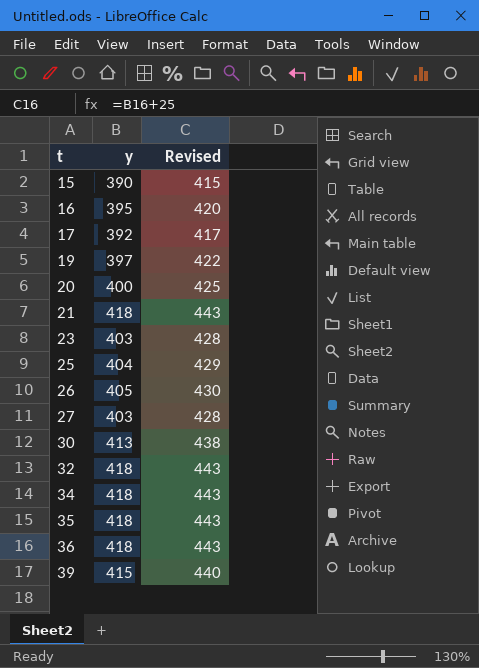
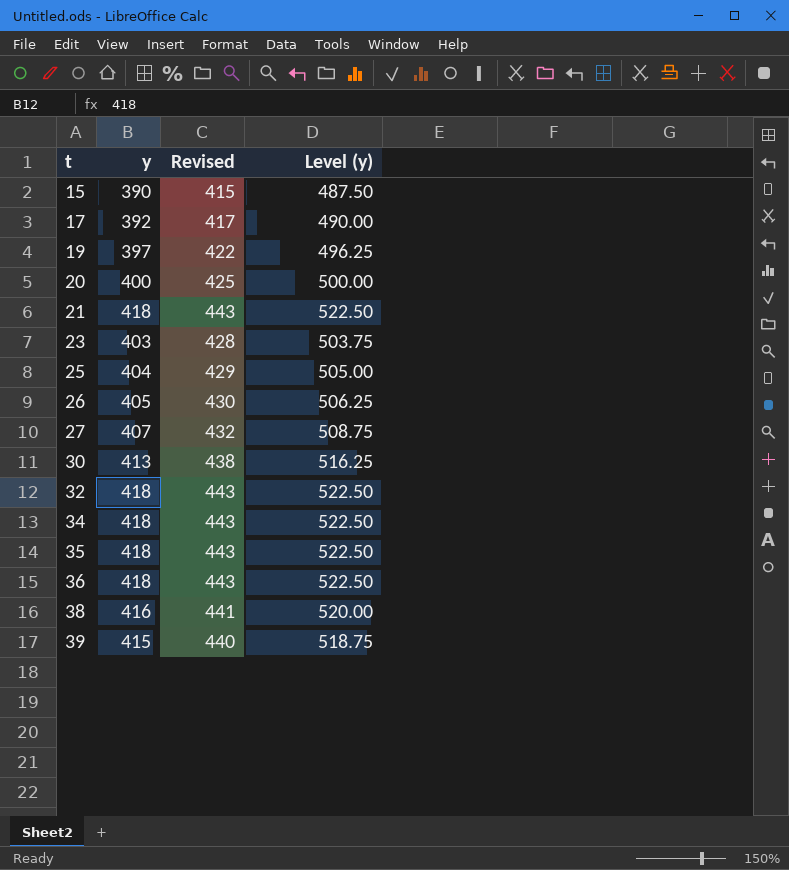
column Level (y) | formula: none -> [y] * 1.25
row 16: 395 | 420 -> none
27 | y: 403 -> 407
27 | Revised: 428 -> 432
row 38: none -> 416 | 441 | 520.00

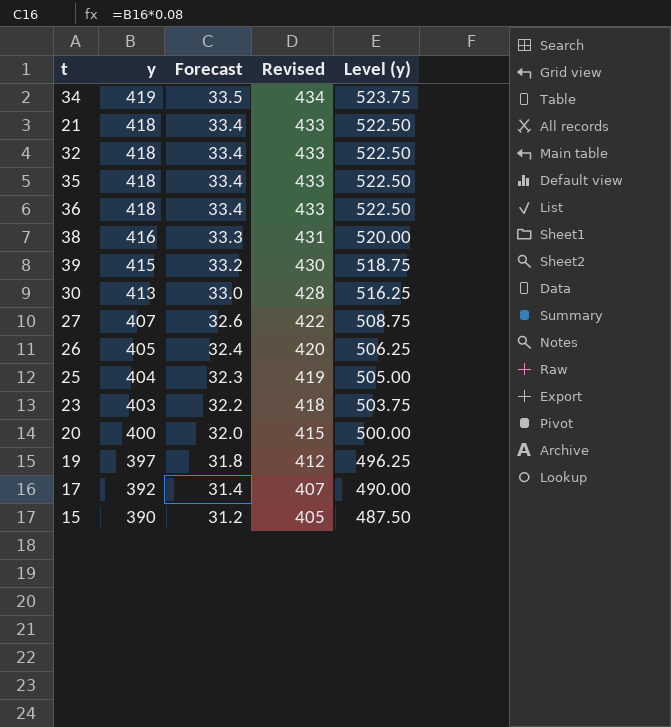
row order: t ascending -> y descending
column Forecast | formula: none -> [y] * 0.08
column Revised | formula: [y] + 25 -> [y] + 15
34 | y: 418 -> 419
34 | Level (y): 522.50 -> 523.75

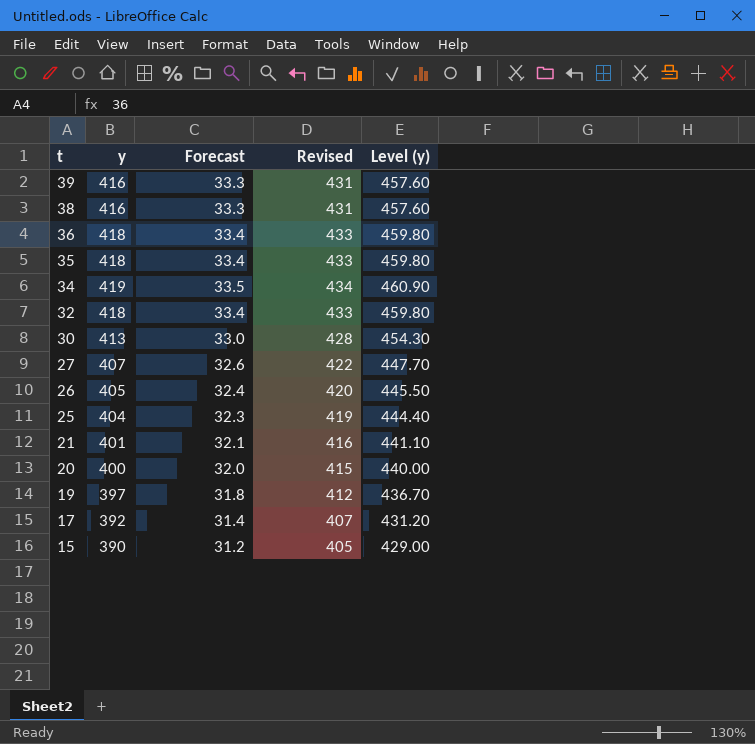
row order: y descending -> t descending
column Level (y) | formula: [y] * 1.25 -> [y] * 1.1
row 23: 403 | 32.2 | 418 | 503.75 -> none
39 | y: 415 -> 416
39 | Forecast: 33.2 -> 33.3
39 | Revised: 430 -> 431
21 | y: 418 -> 401
21 | Forecast: 33.4 -> 32.1
21 | Revised: 433 -> 416

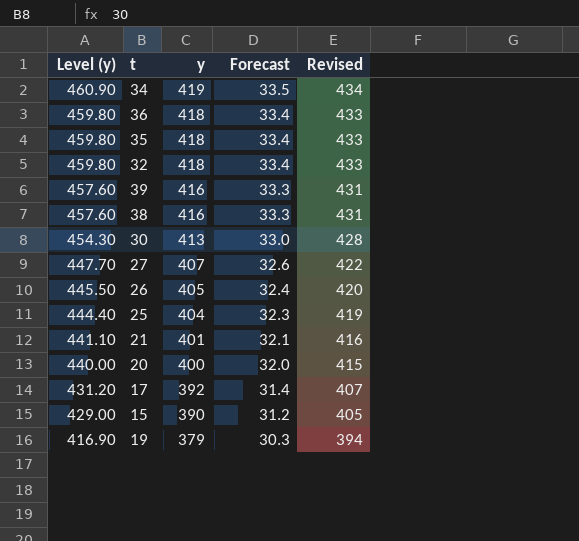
row order: t descending -> Level (y) descending
column Level (y) | position: 5 -> 1
19 | Level (y): 436.70 -> 416.90
19 | y: 397 -> 379
19 | Forecast: 31.8 -> 30.3
19 | Revised: 412 -> 394

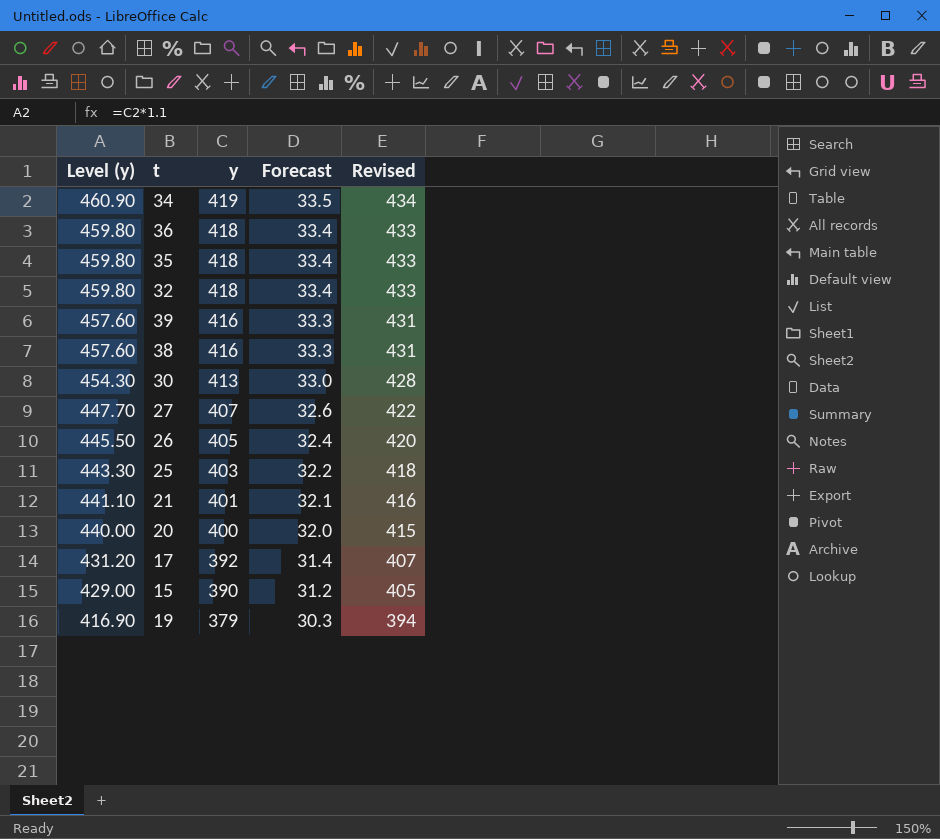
25 | Level (y): 444.40 -> 443.30
25 | y: 404 -> 403
25 | Forecast: 32.3 -> 32.2
25 | Revised: 419 -> 418

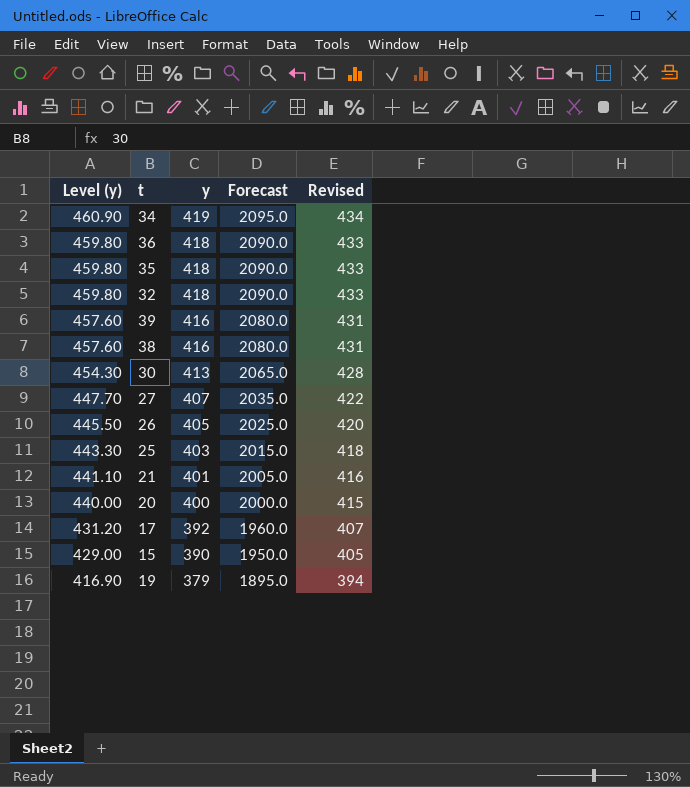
column Forecast | formula: [y] * 0.08 -> [y] * 5

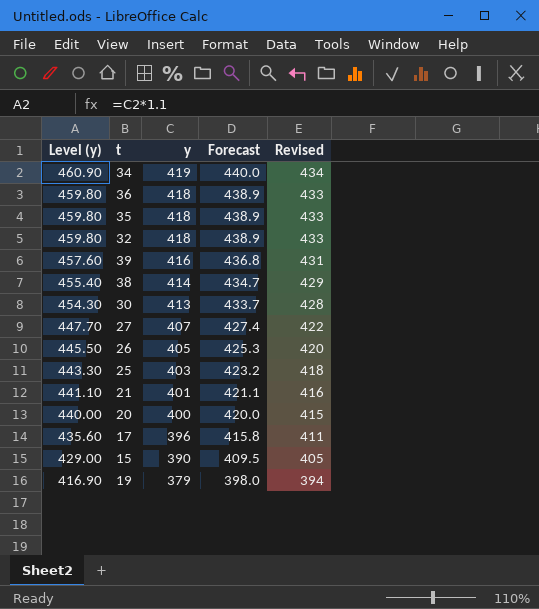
column Forecast | formula: [y] * 5 -> [y] * 1.05
38 | Level (y): 457.60 -> 455.40
38 | y: 416 -> 414
38 | Revised: 431 -> 429
17 | Level (y): 431.20 -> 435.60
17 | y: 392 -> 396
17 | Revised: 407 -> 411

